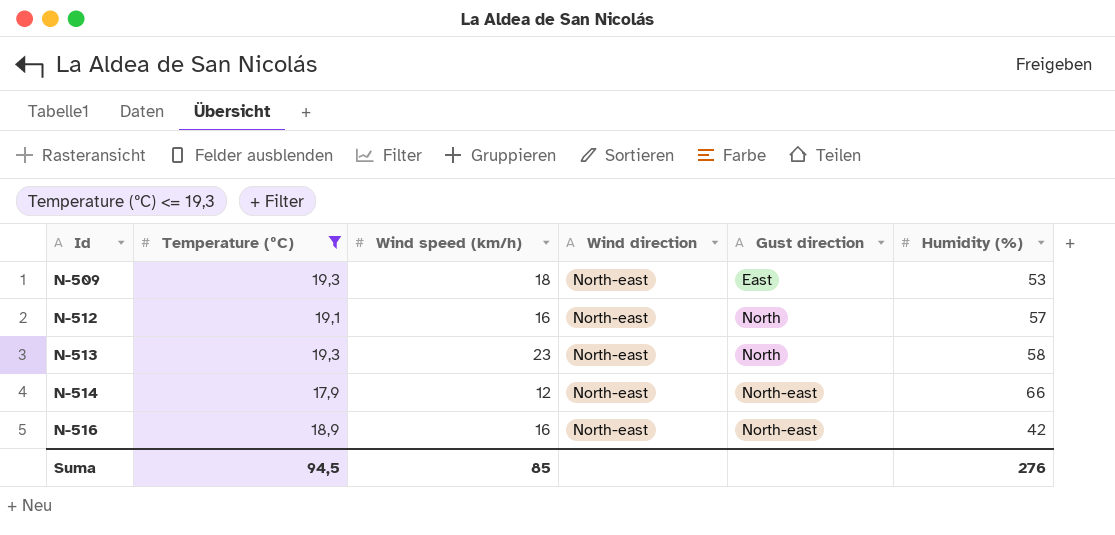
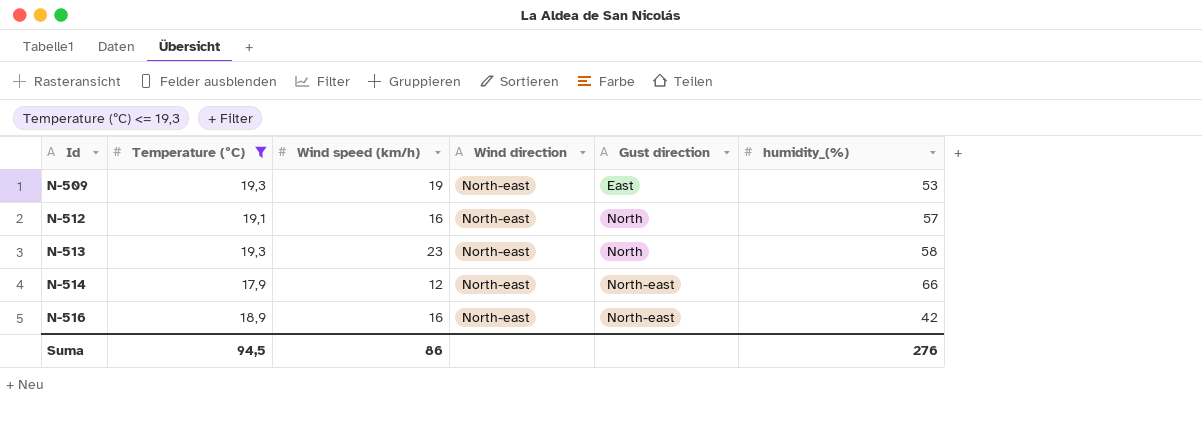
column name: Humidity (%) -> humidity_(%)
N-509 | Wind speed (km/h): 18 -> 19
Suma | Wind speed (km/h): 85 -> 86

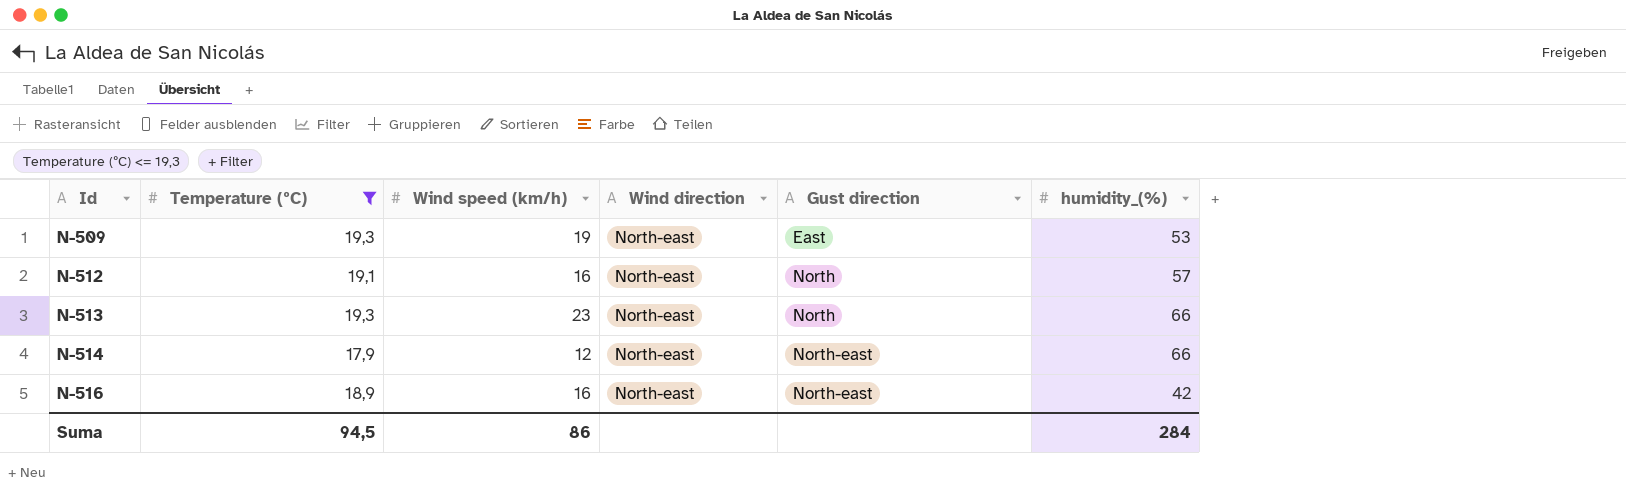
N-513 | humidity_(%): 58 -> 66
Suma | humidity_(%): 276 -> 284

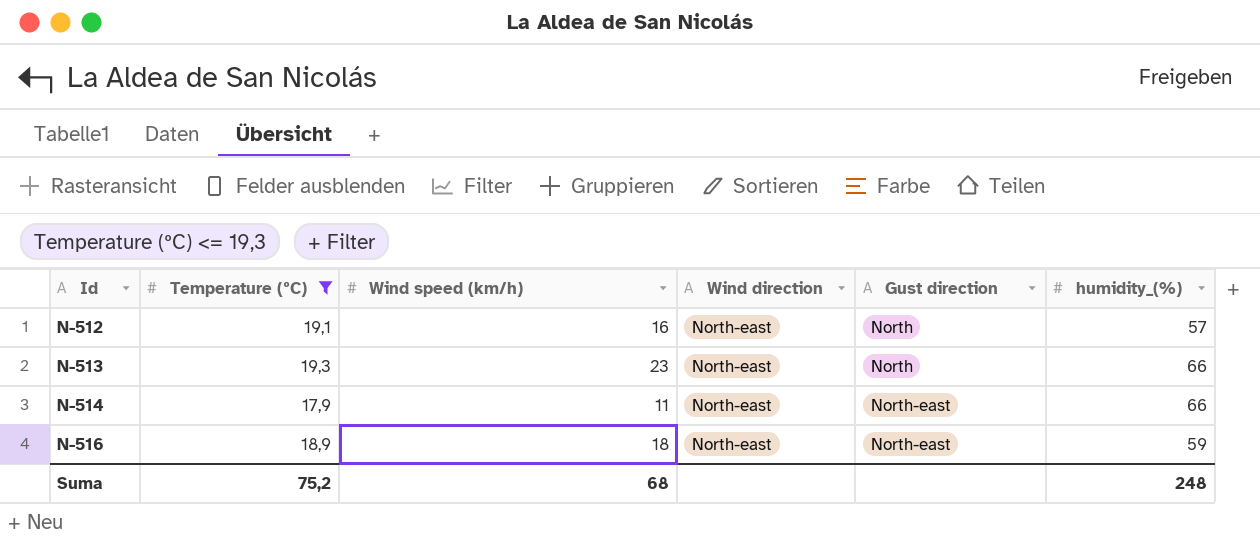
row N-509: 19,3 | 19 | North-east | East | 53 -> none
N-514 | Wind speed (km/h): 12 -> 11
N-516 | Wind speed (km/h): 16 -> 18
N-516 | humidity_(%): 42 -> 59
Suma | Temperature (ºC): 94,5 -> 75,2
Suma | Wind speed (km/h): 86 -> 68
Suma | humidity_(%): 284 -> 248

